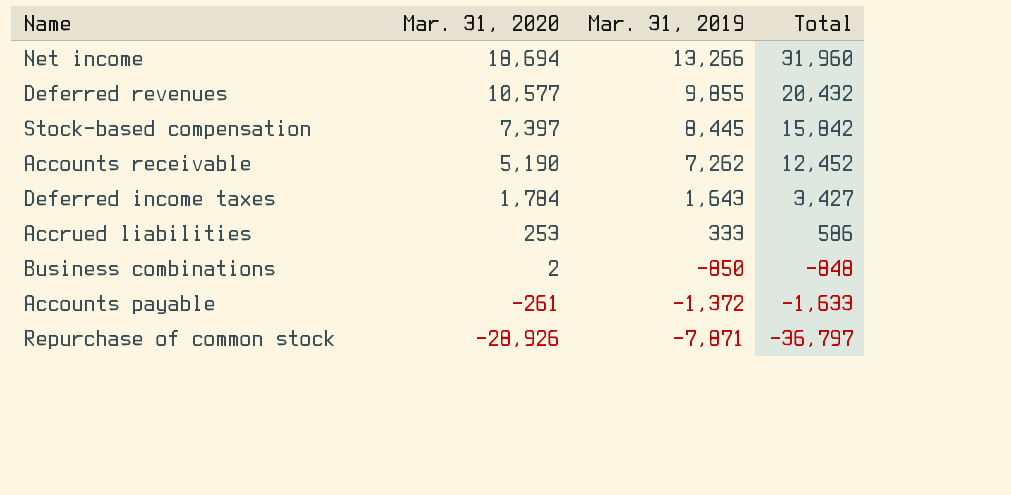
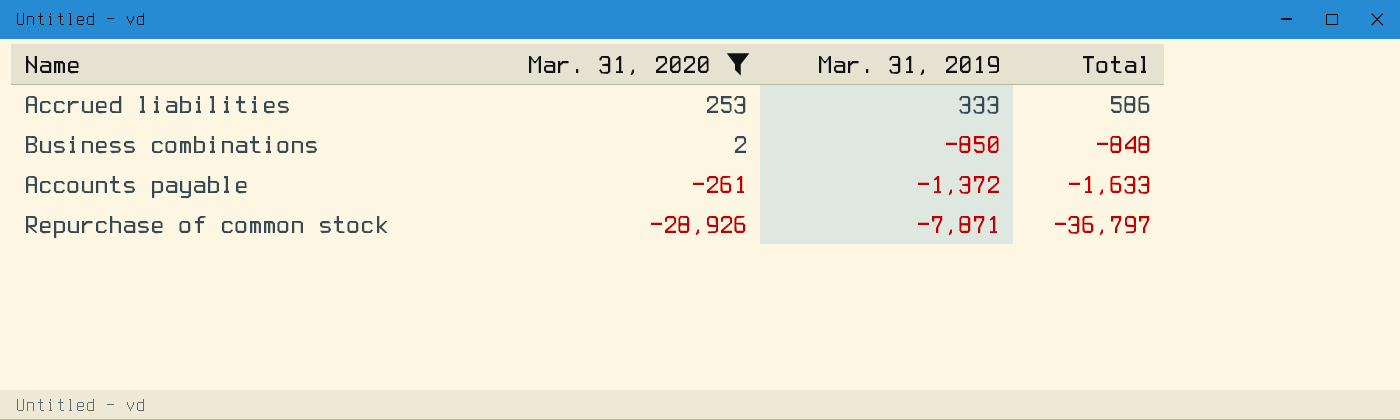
filter: none -> Mar. 31, 2020 <= 253

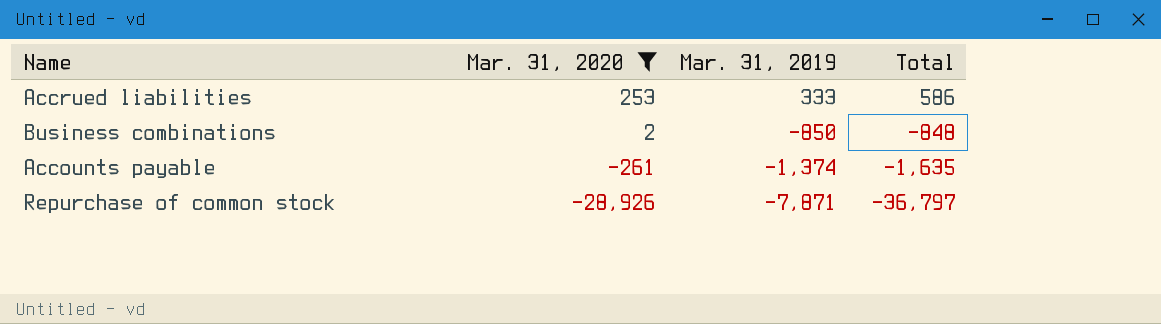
Accounts payable | Mar. 31, 2019: -1,372 -> -1,374
Accounts payable | Total: -1,633 -> -1,635

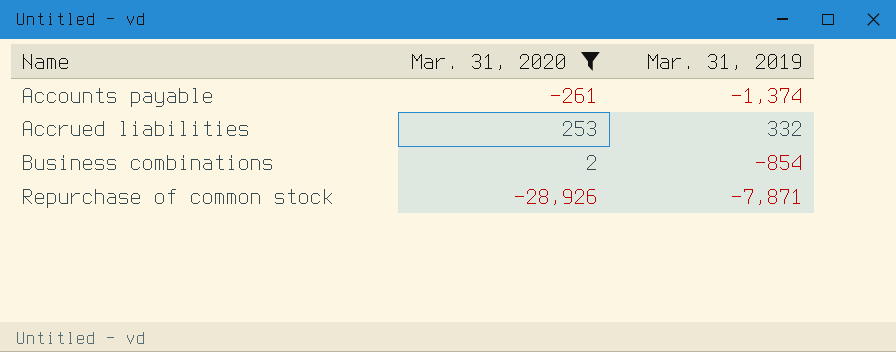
row order: Mar. 31, 2020 descending -> Name ascending
column Total | formula: [Mar. 31, 2020] + [Mar. 31, 2019] -> none
Accrued liabilities | Mar. 31, 2019: 333 -> 332
Business combinations | Mar. 31, 2019: -850 -> -854

